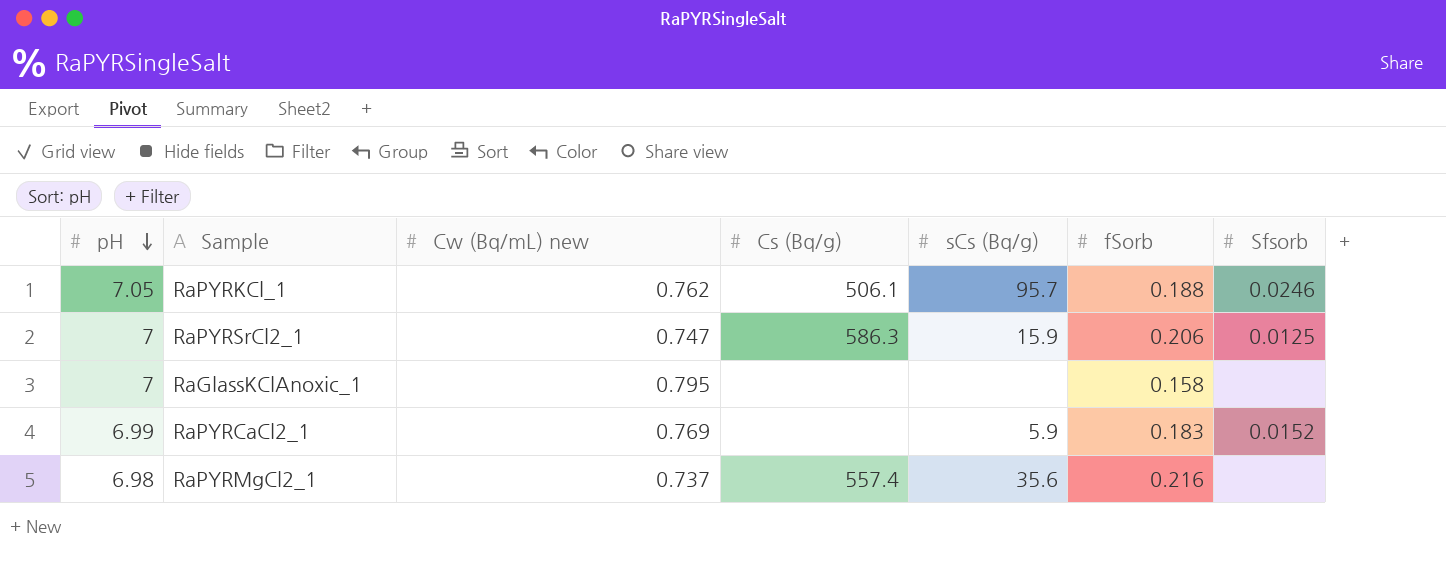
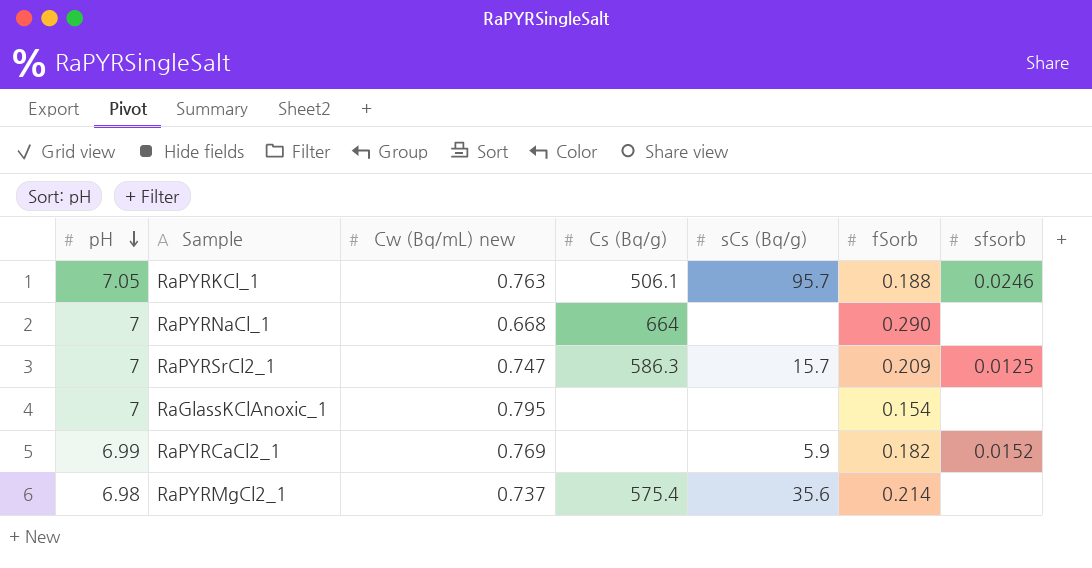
column name: Sfsorb -> sfsorb
RaPYRKCl_1 | Cw (Bq/mL) new: 0.762 -> 0.763
row RaPYRNaCl_1: none -> 7 | 0.668 | 664 | none | 0.290 | none
RaPYRSrCl2_1 | sCs (Bq/g): 15.9 -> 15.7
RaPYRSrCl2_1 | fSorb: 0.206 -> 0.209
RaGlassKClAnoxic_1 | fSorb: 0.158 -> 0.154
RaPYRCaCl2_1 | fSorb: 0.183 -> 0.182
RaPYRMgCl2_1 | Cs (Bq/g): 557.4 -> 575.4
RaPYRMgCl2_1 | fSorb: 0.216 -> 0.214

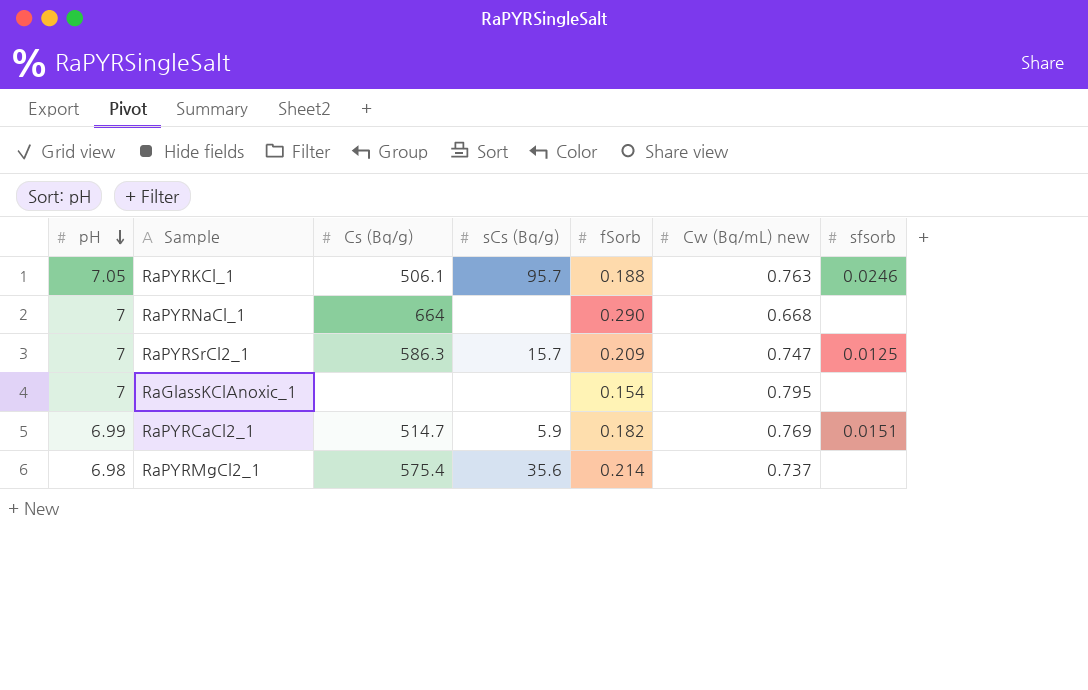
column Cw (Bq/mL) new | position: 3 -> 6
RaPYRCaCl2_1 | Cs (Bq/g): none -> 514.7
RaPYRCaCl2_1 | sfsorb: 0.0152 -> 0.0151

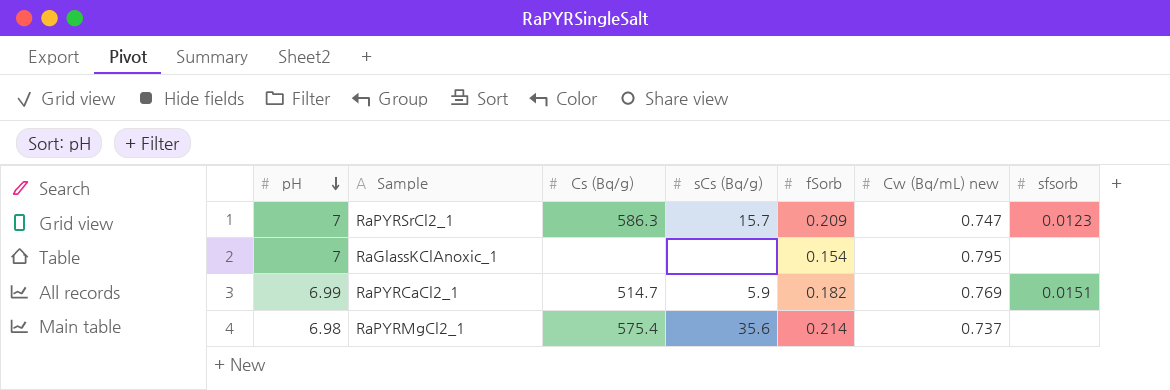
row RaPYRKCl_1: 7.05 | 506.1 | 95.7 | 0.188 | 0.763 | 0.0246 -> none
row RaPYRNaCl_1: 7 | 664 | none | 0.290 | 0.668 | none -> none
RaPYRSrCl2_1 | sfsorb: 0.0125 -> 0.0123

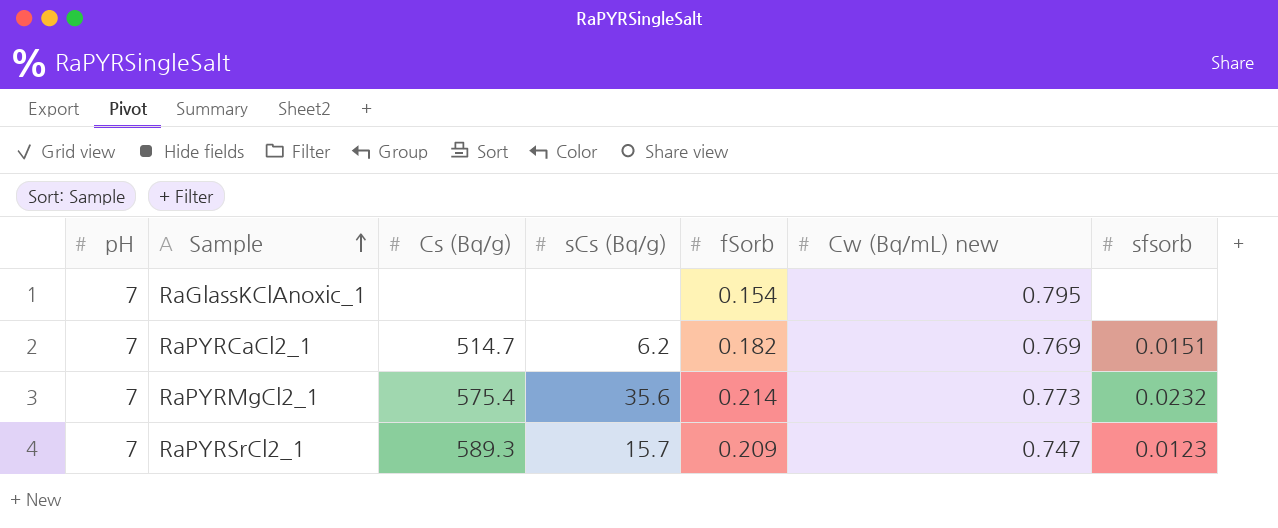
row order: pH descending -> Sample ascending
RaPYRCaCl2_1 | pH: 6.99 -> 7
RaPYRCaCl2_1 | sCs (Bq/g): 5.9 -> 6.2
RaPYRMgCl2_1 | pH: 6.98 -> 7
RaPYRMgCl2_1 | Cw (Bq/mL) new: 0.737 -> 0.773
RaPYRMgCl2_1 | sfsorb: none -> 0.0232
RaPYRSrCl2_1 | Cs (Bq/g): 586.3 -> 589.3

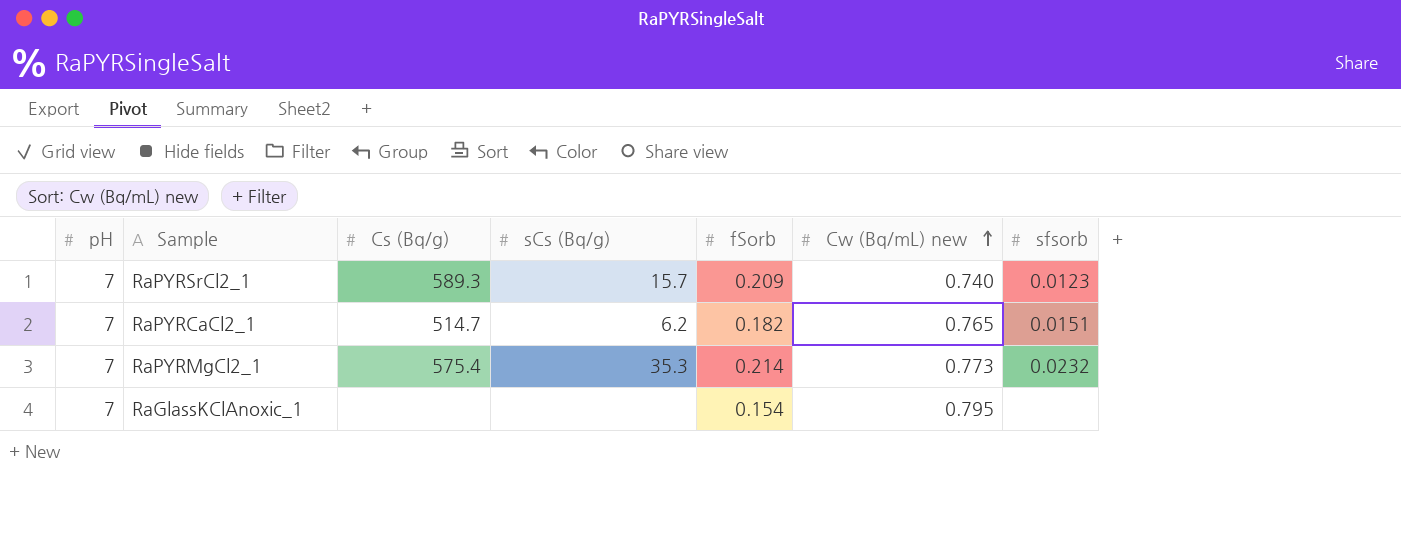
row order: Sample ascending -> Cw (Bq/mL) new ascending
RaPYRSrCl2_1 | Cw (Bq/mL) new: 0.747 -> 0.740
RaPYRCaCl2_1 | Cw (Bq/mL) new: 0.769 -> 0.765
RaPYRMgCl2_1 | sCs (Bq/g): 35.6 -> 35.3

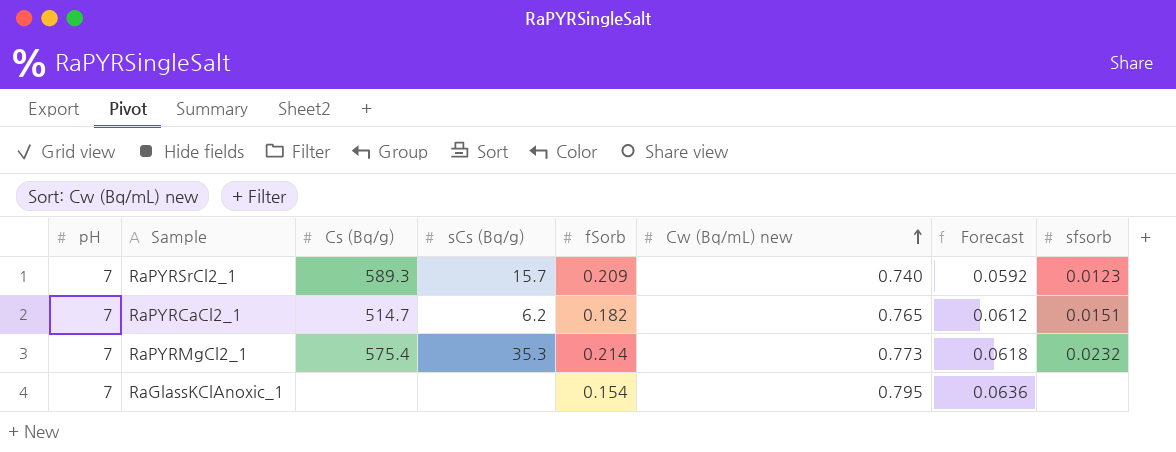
column Forecast | formula: none -> [Cw (Bq/mL) new] * 0.08

